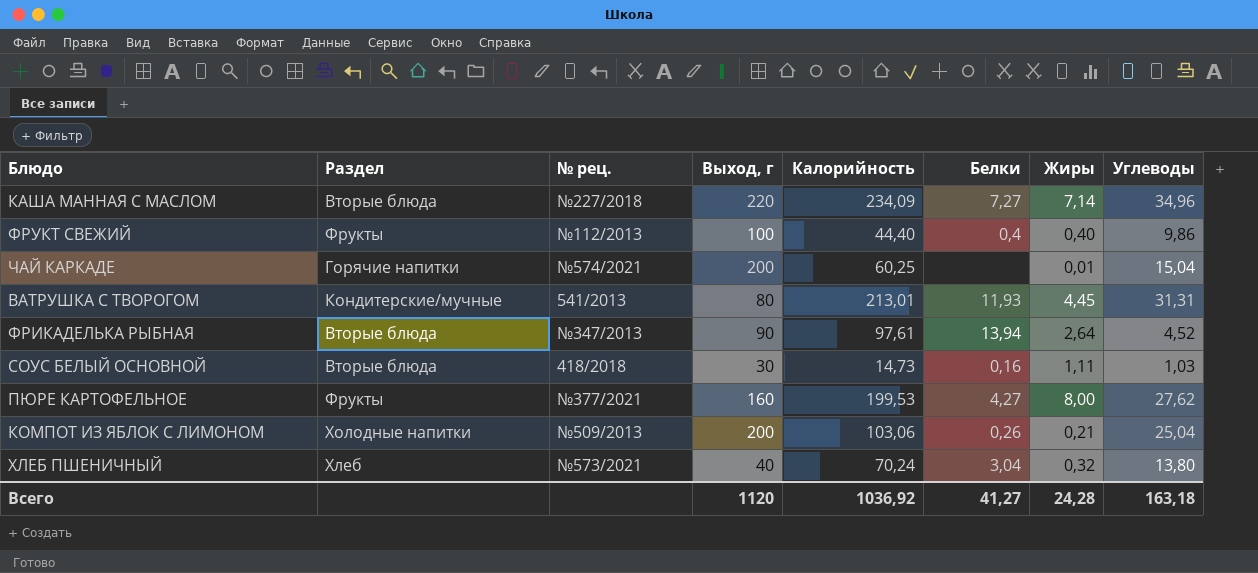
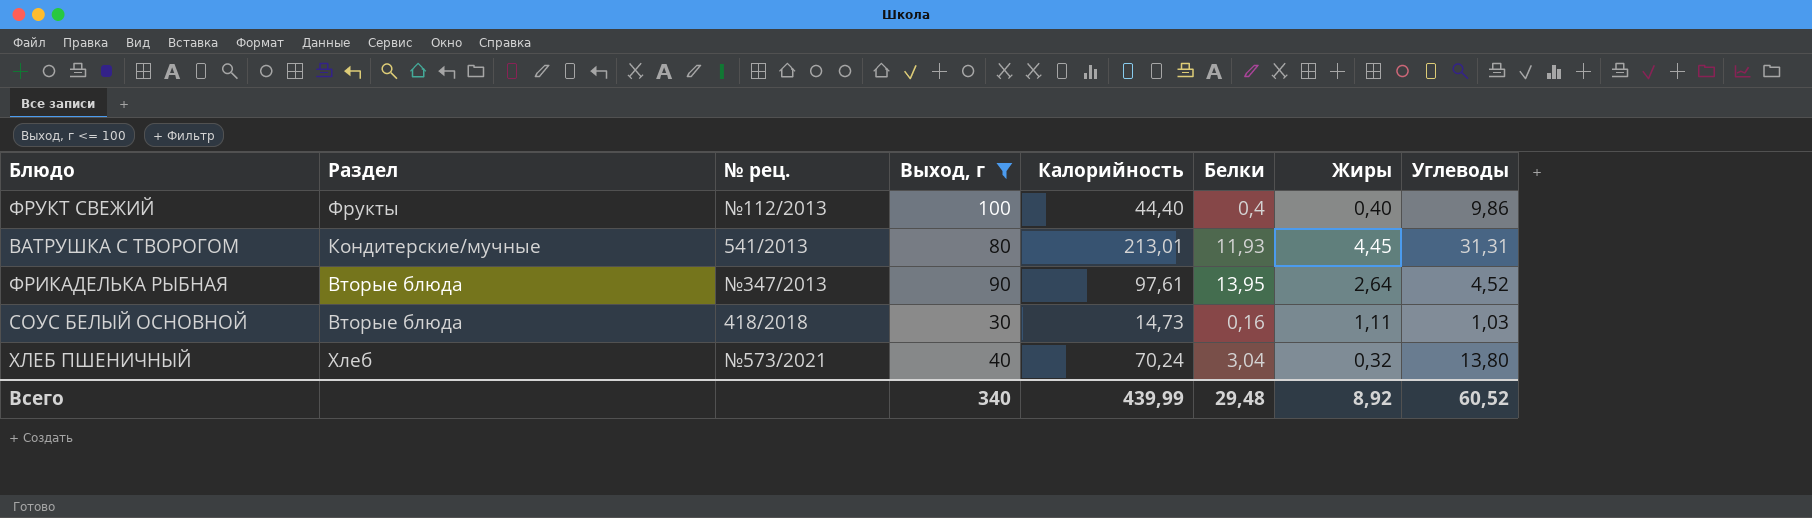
filter: none -> Выход, г <= 100
ФРИКАДЕЛЬКА РЫБНАЯ | Белки: 13,94 -> 13,95
Всего | Выход, г: 1120 -> 340
Всего | Калорийность: 1036,92 -> 439,99
Всего | Белки: 41,27 -> 29,48
Всего | Жиры: 24,28 -> 8,92
Всего | Углеводы: 163,18 -> 60,52

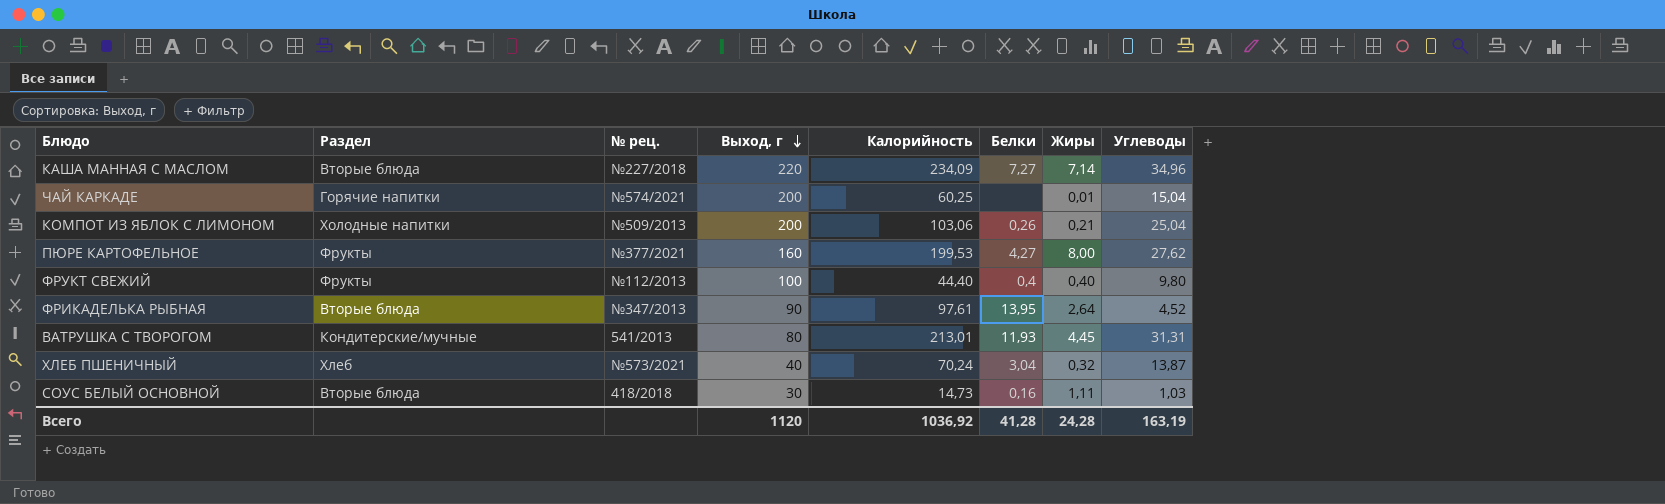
filter: Выход, г <= 100 -> none
row order: none -> Выход, г descending
ФРУКТ СВЕЖИЙ | Углеводы: 9,86 -> 9,80
ХЛЕБ ПШЕНИЧНЫЙ | Углеводы: 13,80 -> 13,87
Всего | Выход, г: 340 -> 1120
Всего | Калорийность: 439,99 -> 1036,92
Всего | Белки: 29,48 -> 41,28
Всего | Жиры: 8,92 -> 24,28
Всего | Углеводы: 60,52 -> 163,19

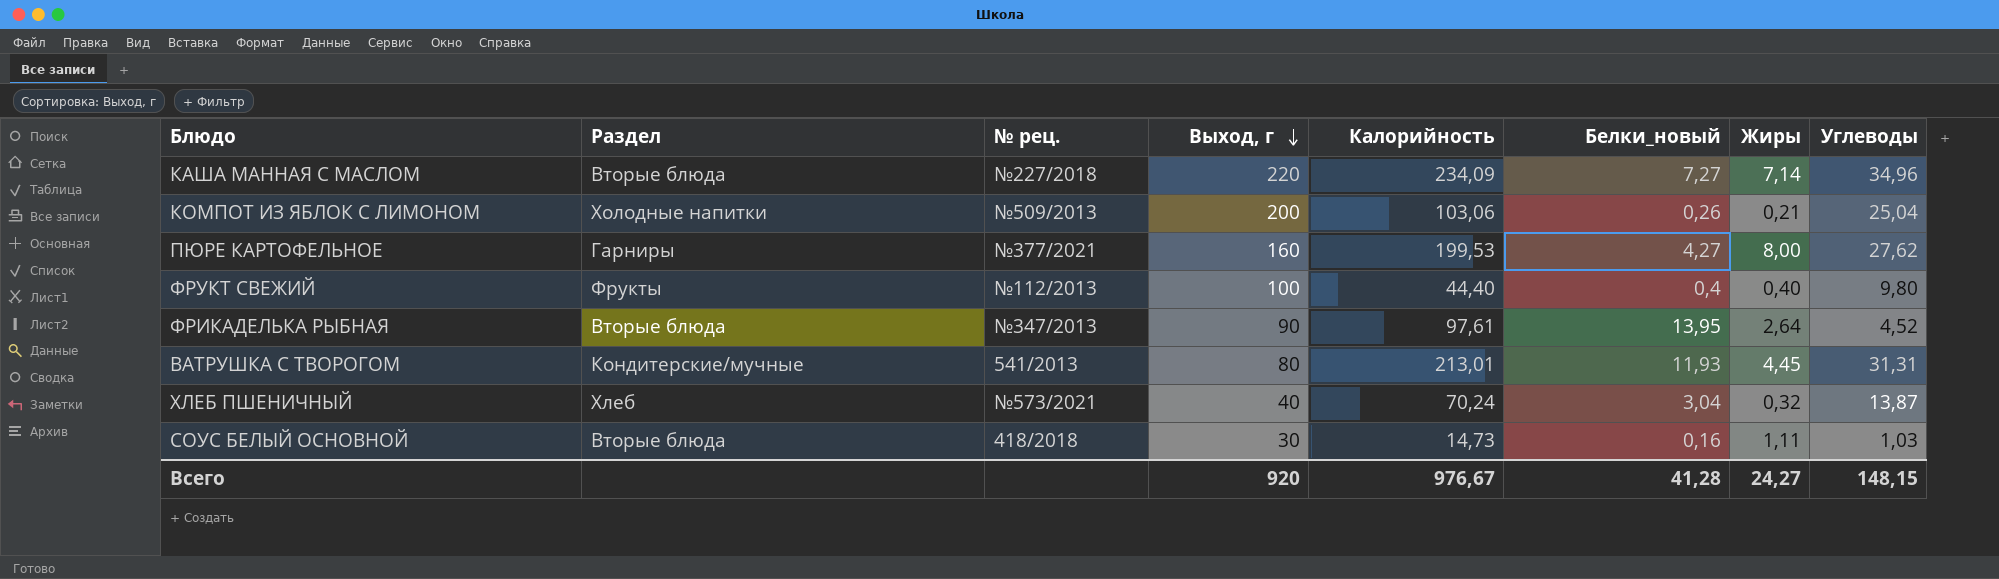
column name: Белки -> Белки_новый
row ЧАЙ КАРКАДЕ: Горячие напитки | №574/2021 | 200 | 60,25 | none | 0,01 | 15,04 -> none
ПЮРЕ КАРТОФЕЛЬНОЕ | Раздел: Фрукты -> Гарниры
Всего | Выход, г: 1120 -> 920
Всего | Калорийность: 1036,92 -> 976,67
Всего | Жиры: 24,28 -> 24,27
Всего | Углеводы: 163,19 -> 148,15

